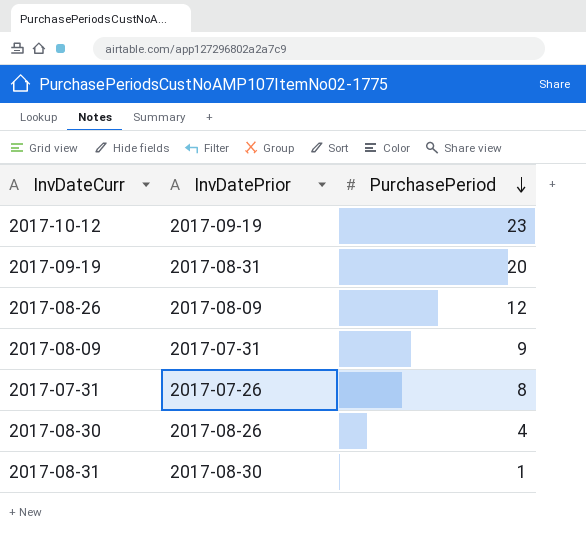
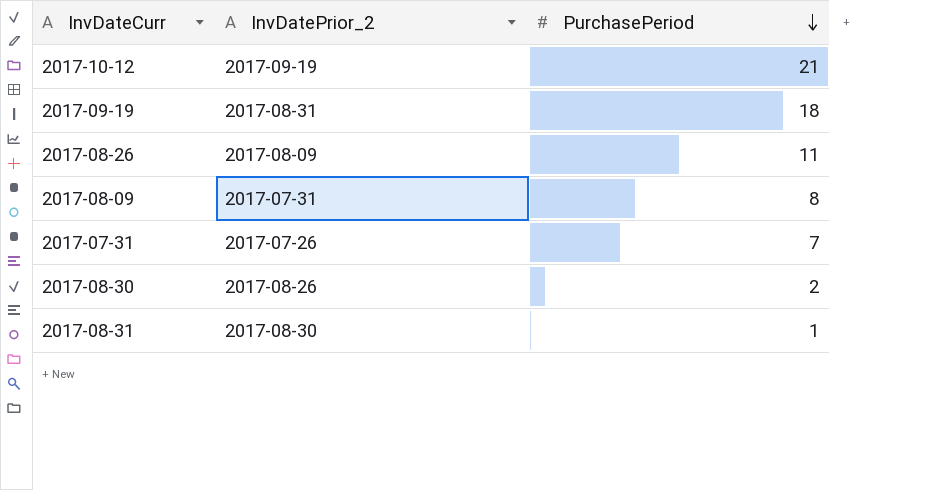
column name: InvDatePrior -> InvDatePrior_2
2017-10-12 | PurchasePeriod: 23 -> 21
2017-09-19 | PurchasePeriod: 20 -> 18
2017-08-26 | PurchasePeriod: 12 -> 11
2017-08-09 | PurchasePeriod: 9 -> 8
2017-07-31 | PurchasePeriod: 8 -> 7
2017-08-30 | PurchasePeriod: 4 -> 2

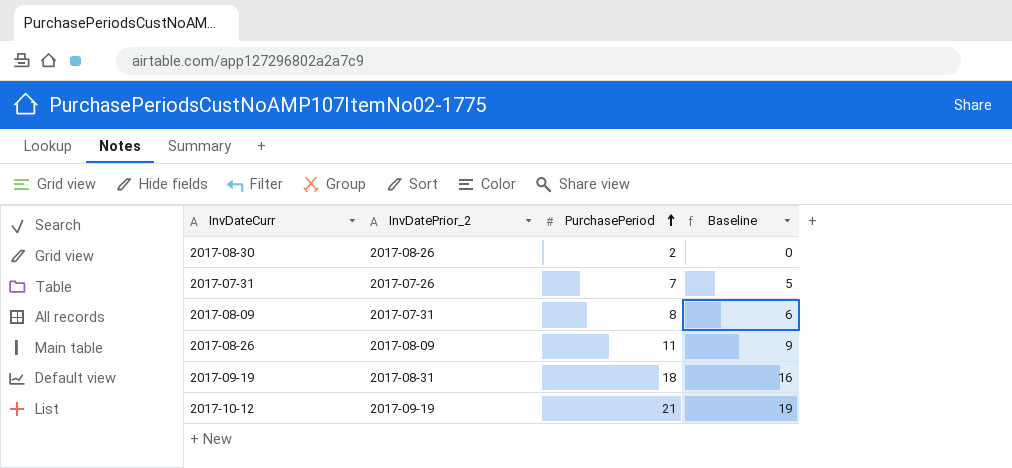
row order: PurchasePeriod descending -> PurchasePeriod ascending
column Baseline | formula: none -> [PurchasePeriod] - 2
row 2017-08-31: 2017-08-30 | 1 -> none

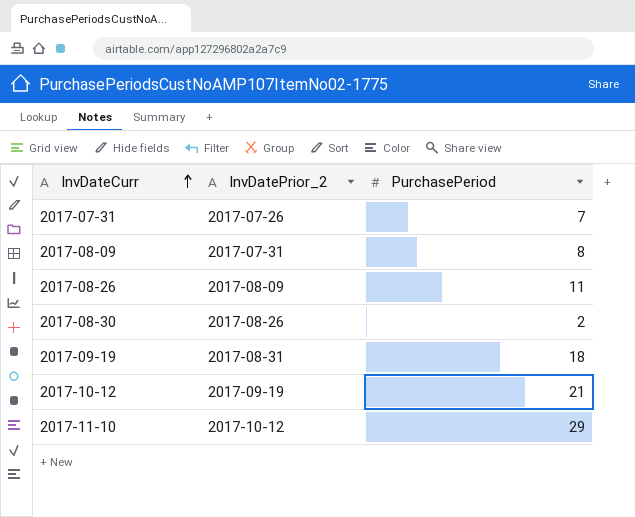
row order: PurchasePeriod ascending -> InvDateCurr ascending
column Baseline | formula: [PurchasePeriod] - 2 -> none
row 2017-11-10: none -> 2017-10-12 | 29

